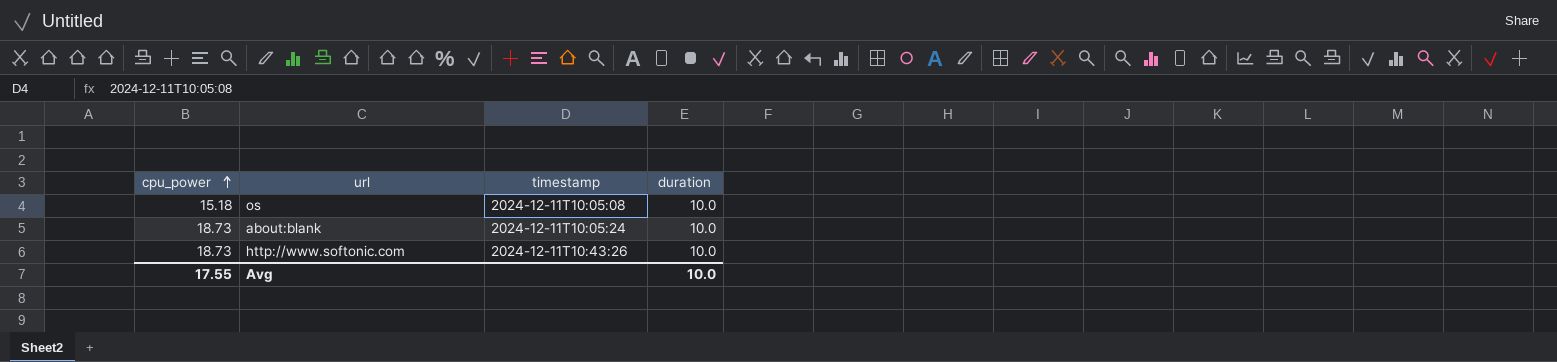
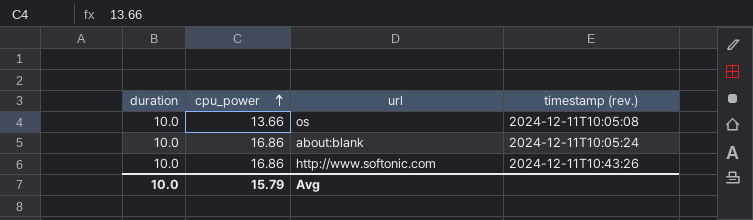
column duration | position: 4 -> 1
column name: timestamp -> timestamp (rev.)
os | cpu_power: 15.18 -> 13.66
about:blank | cpu_power: 18.73 -> 16.86
http://www.softonic.com | cpu_power: 18.73 -> 16.86
Avg | cpu_power: 17.55 -> 15.79

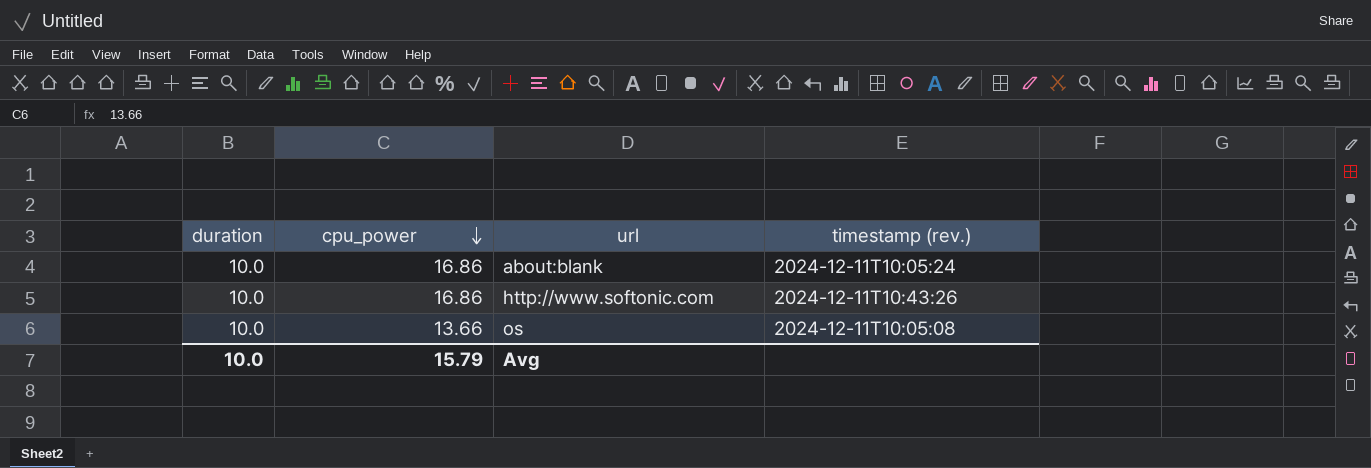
row order: cpu_power ascending -> cpu_power descending

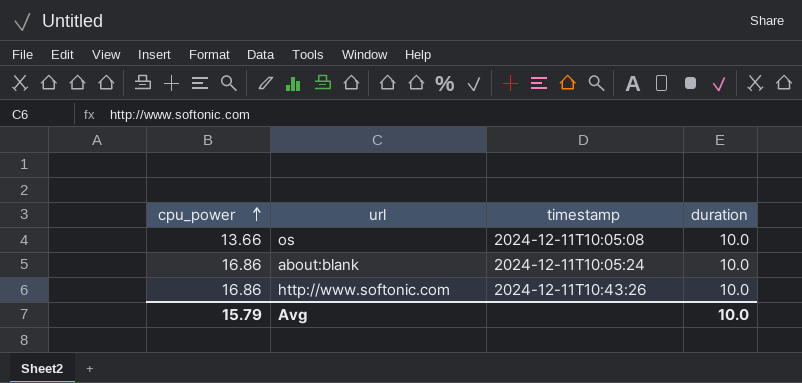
row order: cpu_power descending -> cpu_power ascending
column name: timestamp (rev.) -> timestamp
column duration | position: 1 -> 4

